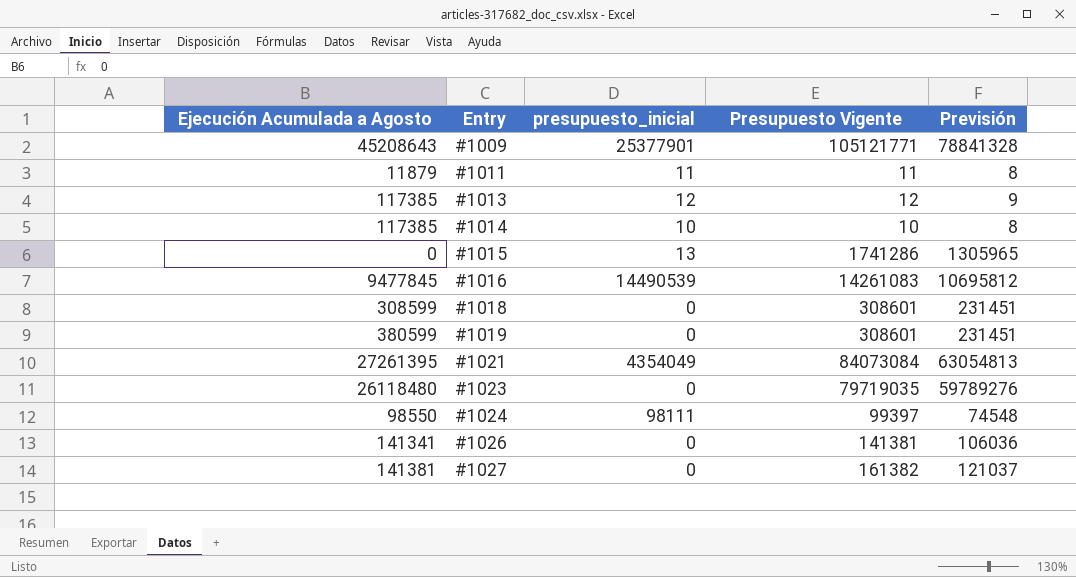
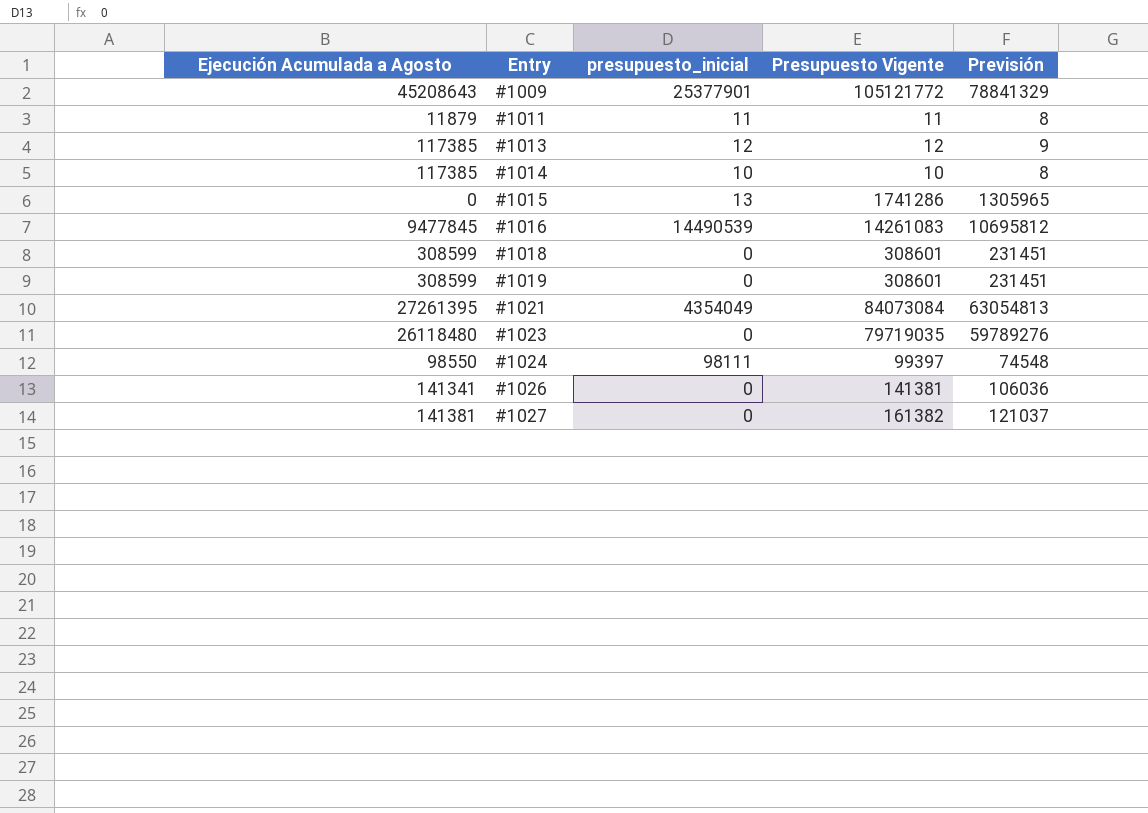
#1009 | Presupuesto Vigente: 105121771 -> 105121772
#1009 | Previsión: 78841328 -> 78841329
#1019 | Ejecución Acumulada a Agosto: 380599 -> 308599

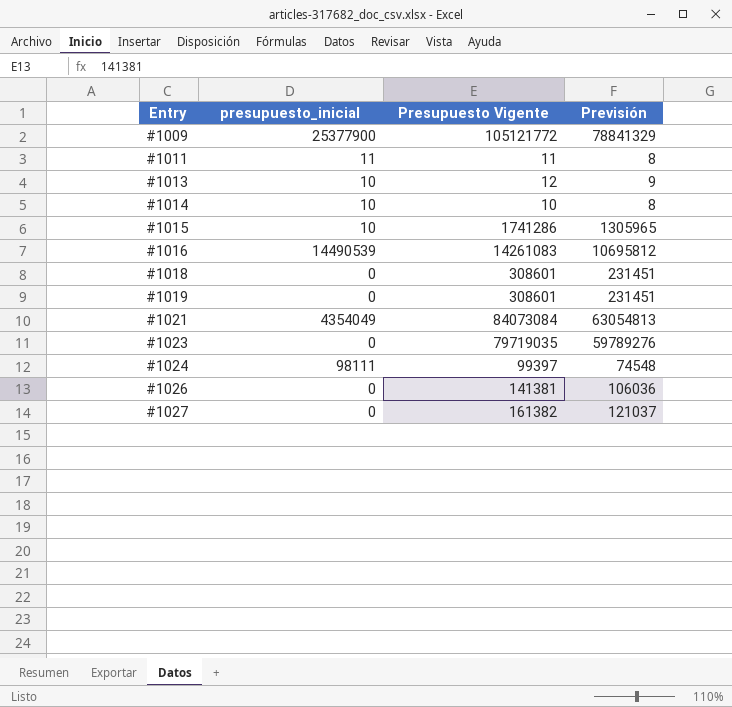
column Ejecución Acumulada a Agosto | position: 1 -> none
#1009 | presupuesto_inicial: 25377901 -> 25377900
#1013 | presupuesto_inicial: 12 -> 10
#1015 | presupuesto_inicial: 13 -> 10

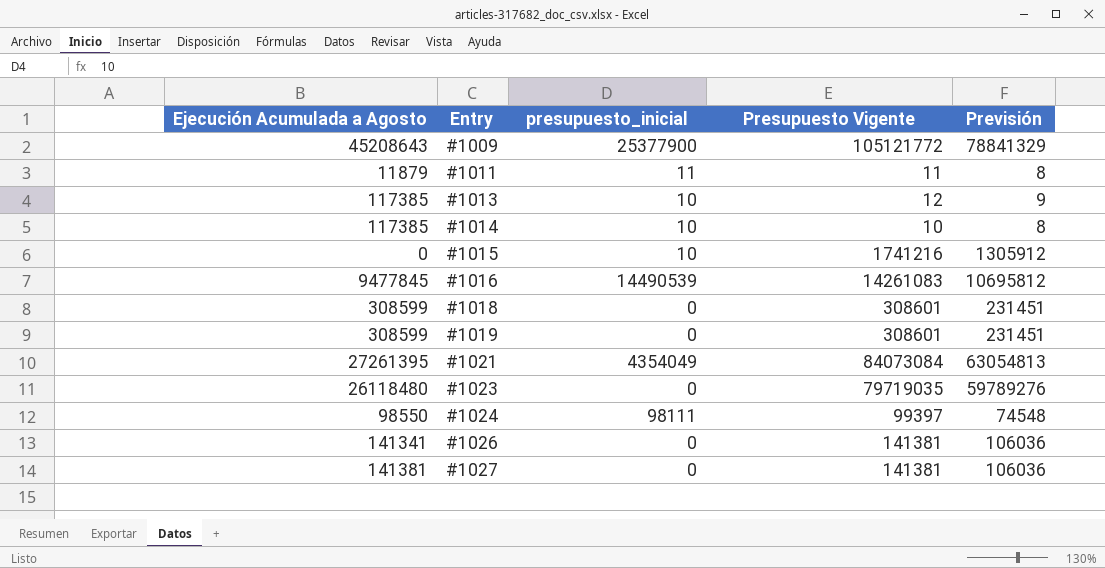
column Ejecución Acumulada a Agosto | position: none -> 1
#1015 | Presupuesto Vigente: 1741286 -> 1741216
#1015 | Previsión: 1305965 -> 1305912
#1027 | Presupuesto Vigente: 161382 -> 141381
#1027 | Previsión: 121037 -> 106036

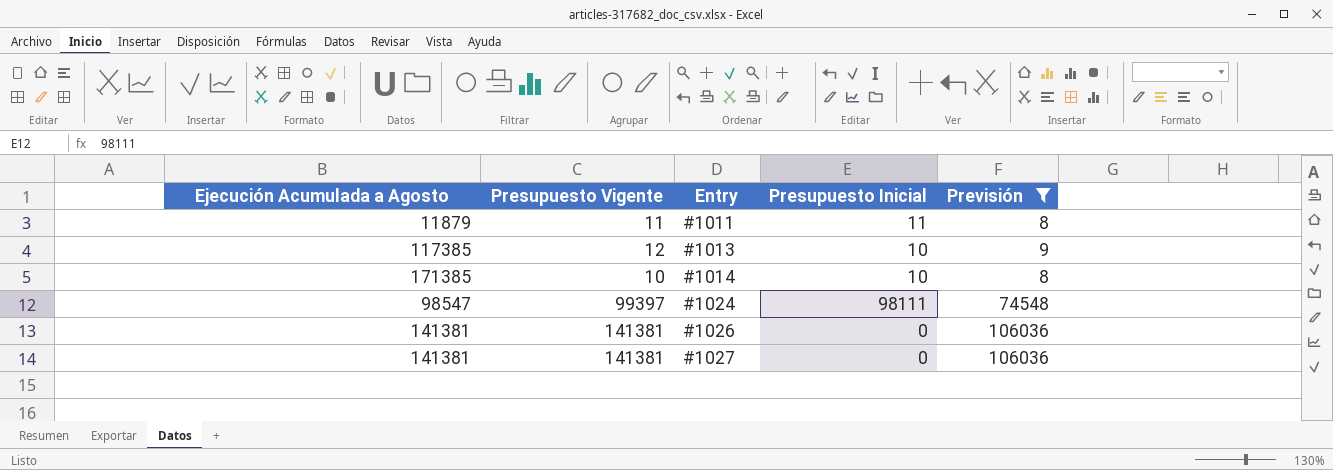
filter: none -> Previsión <= 106036
column Presupuesto Vigente | position: 4 -> 2
column name: presupuesto_inicial -> Presupuesto Inicial
#1014 | Ejecución Acumulada a Agosto: 117385 -> 171385
#1024 | Ejecución Acumulada a Agosto: 98550 -> 98547
#1026 | Ejecución Acumulada a Agosto: 141341 -> 141381

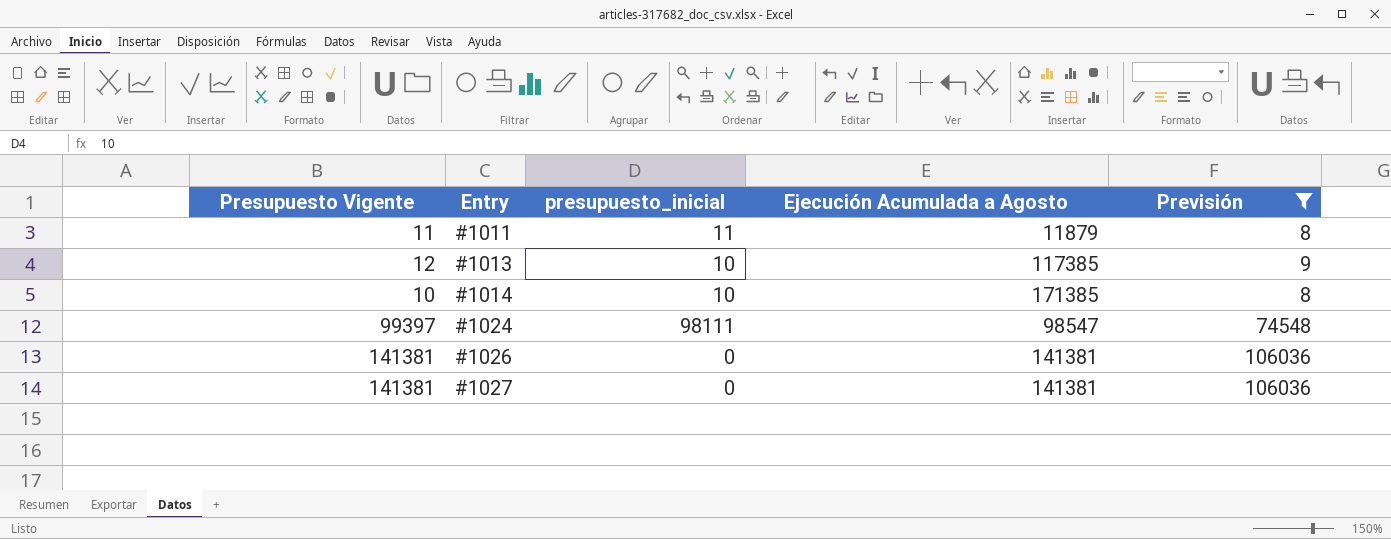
column name: Presupuesto Inicial -> presupuesto_inicial
column Ejecución Acumulada a Agosto | position: 1 -> 4

